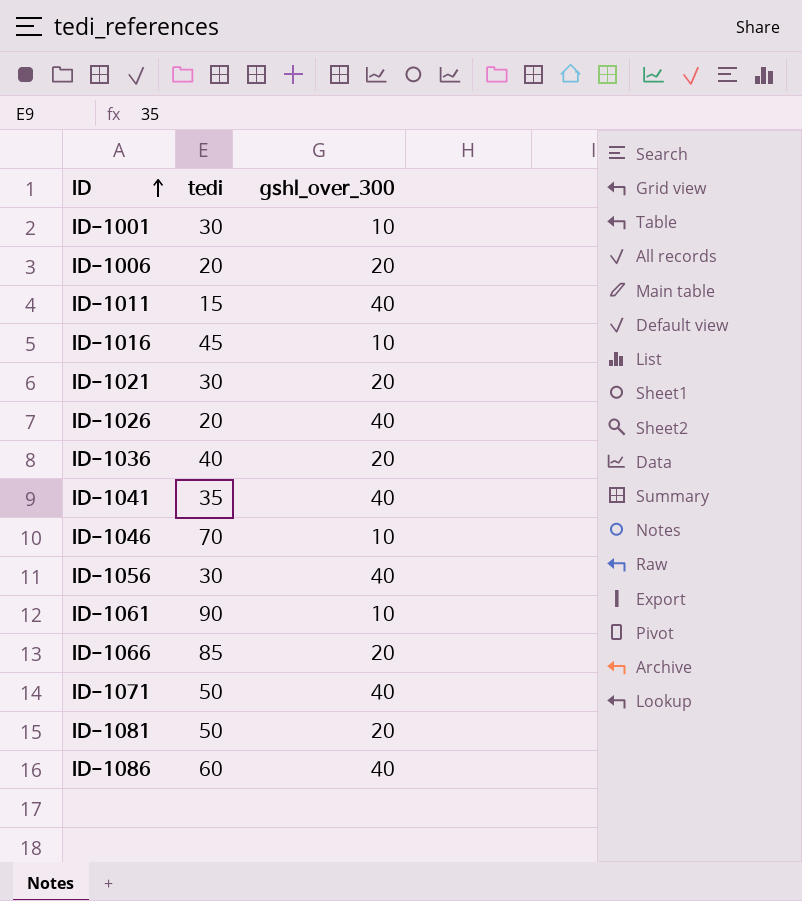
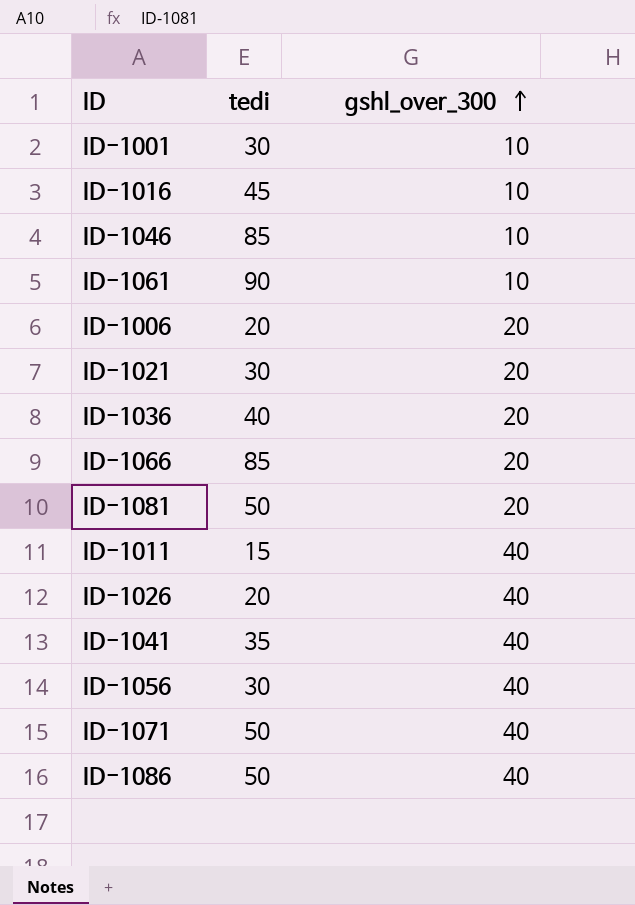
row order: ID ascending -> gshl_over_300 ascending
ID-1046 | tedi: 70 -> 85
ID-1086 | tedi: 60 -> 50

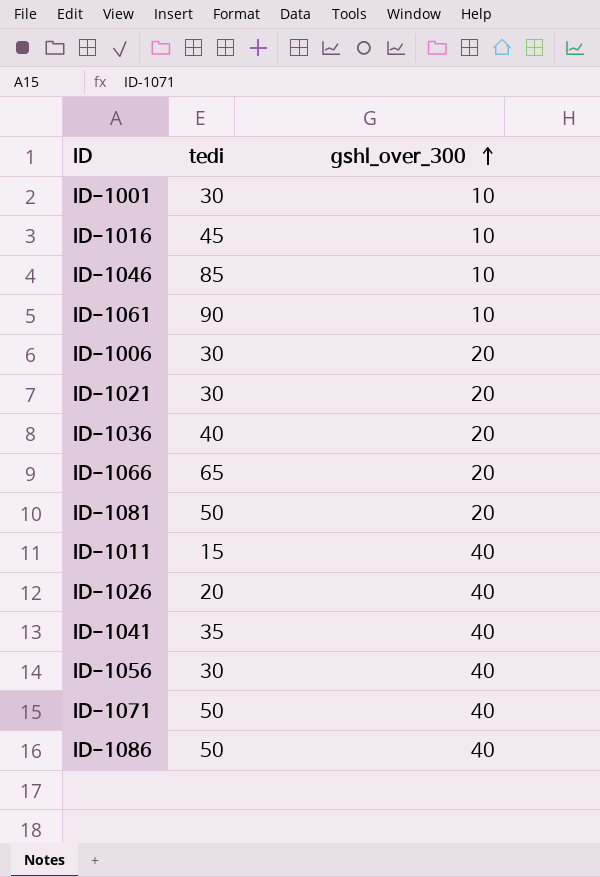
ID-1006 | tedi: 20 -> 30
ID-1066 | tedi: 85 -> 65

